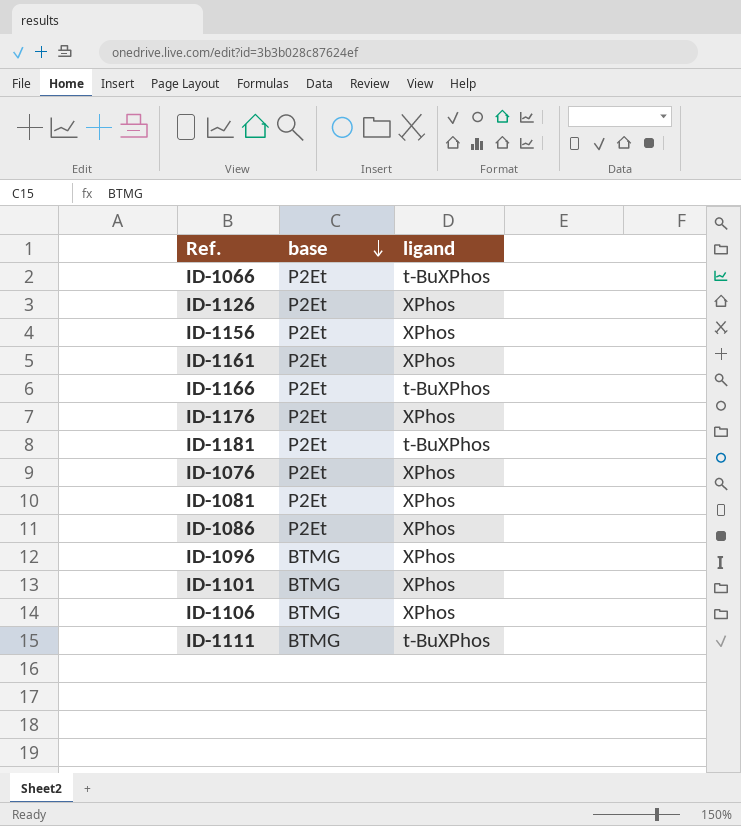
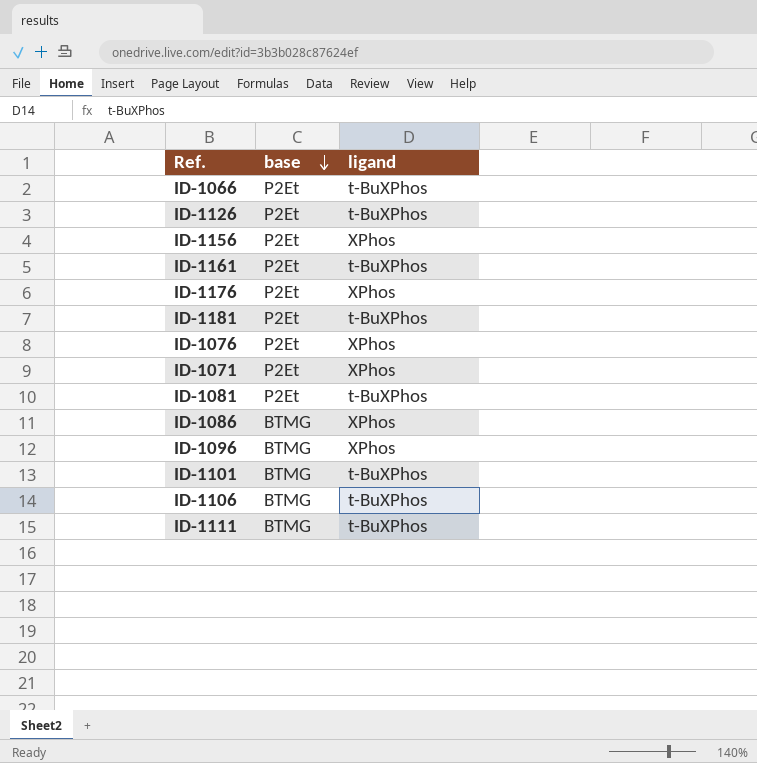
row ID-1166: P2Et | t-BuXPhos -> none
ID-1126 | ligand: XPhos -> t-BuXPhos
ID-1161 | ligand: XPhos -> t-BuXPhos
row ID-1071: none -> P2Et | XPhos
ID-1081 | ligand: XPhos -> t-BuXPhos
ID-1086 | base: P2Et -> BTMG
ID-1101 | ligand: XPhos -> t-BuXPhos
ID-1106 | ligand: XPhos -> t-BuXPhos

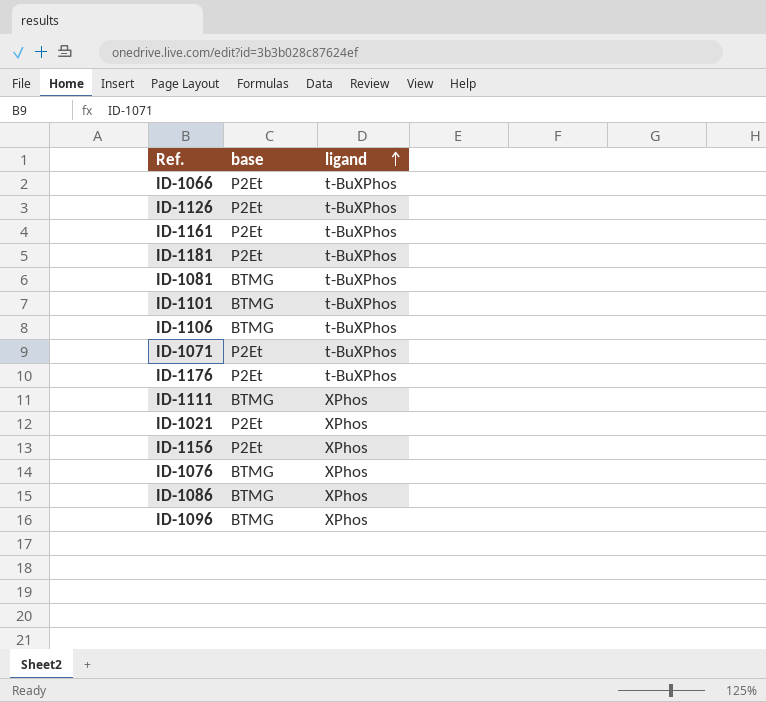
row order: base descending -> ligand ascending
ID-1081 | base: P2Et -> BTMG
ID-1071 | ligand: XPhos -> t-BuXPhos
ID-1176 | ligand: XPhos -> t-BuXPhos
ID-1111 | ligand: t-BuXPhos -> XPhos
row ID-1021: none -> P2Et | XPhos
ID-1076 | base: P2Et -> BTMG

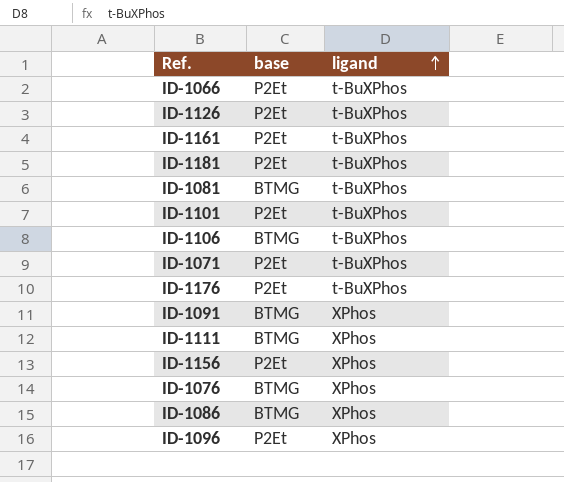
row ID-1021: P2Et | XPhos -> none
ID-1101 | base: BTMG -> P2Et
row ID-1091: none -> BTMG | XPhos
ID-1096 | base: BTMG -> P2Et

